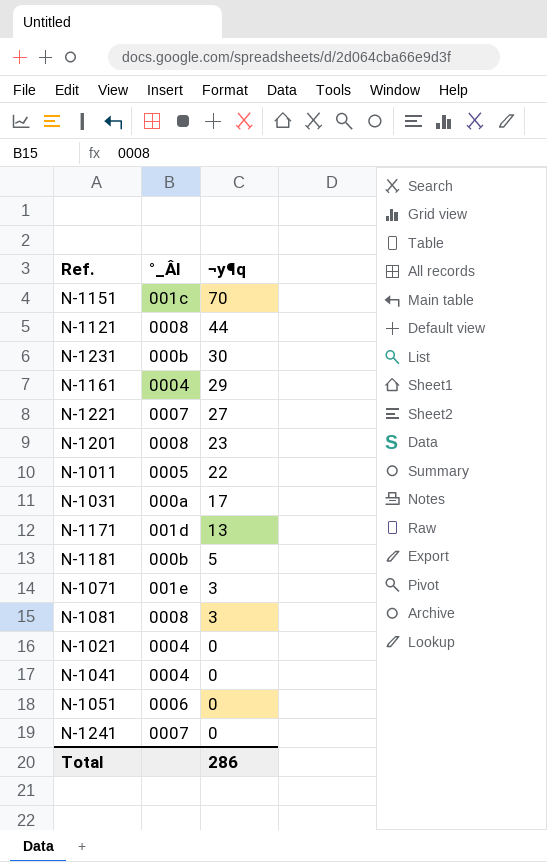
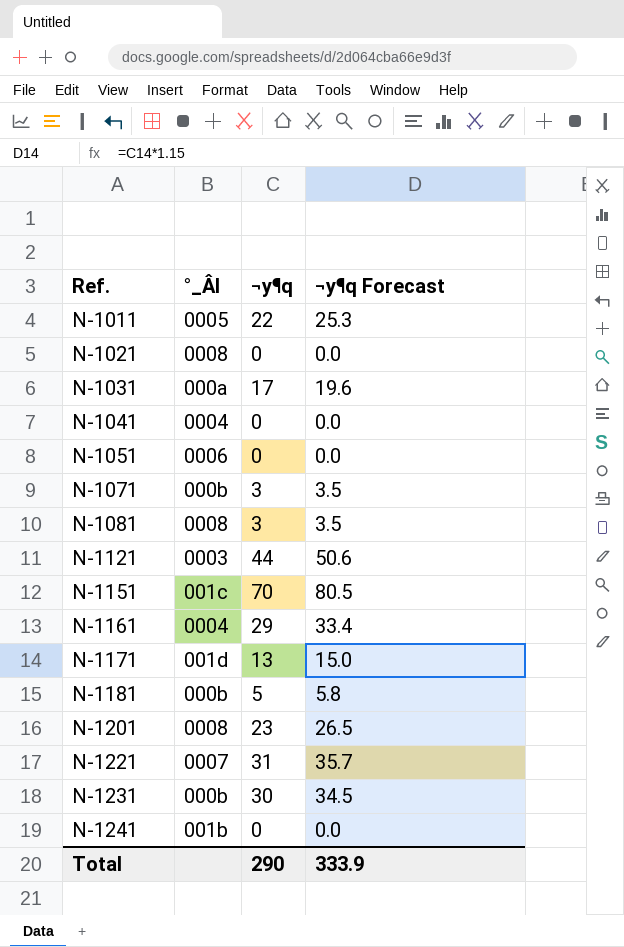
row order: ¬y¶q descending -> Ref. ascending
column ¬y¶q Forecast | formula: none -> [¬y¶q] * 1.15
N-1021 | °_ÂI: 0004 -> 0008
N-1071 | °_ÂI: 001e -> 000b
N-1121 | °_ÂI: 0008 -> 0003
N-1221 | ¬y¶q: 27 -> 31
N-1241 | °_ÂI: 0007 -> 001b
Total | ¬y¶q: 286 -> 290

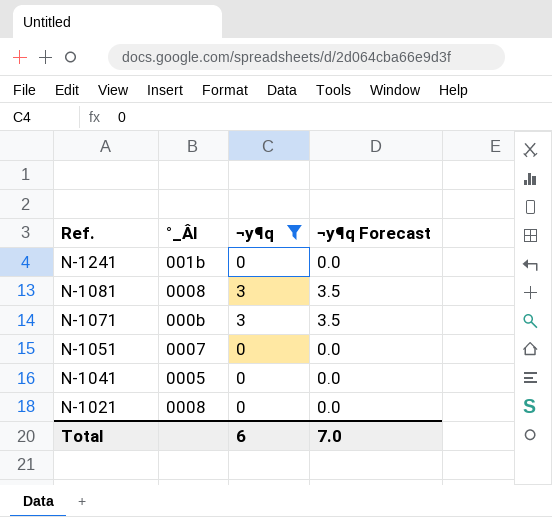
filter: none -> ¬y¶q <= 3
row order: Ref. ascending -> Ref. descending
N-1051 | °_ÂI: 0006 -> 0007
N-1041 | °_ÂI: 0004 -> 0005
Total | ¬y¶q: 290 -> 6
Total | ¬y¶q Forecast: 333.9 -> 7.0

